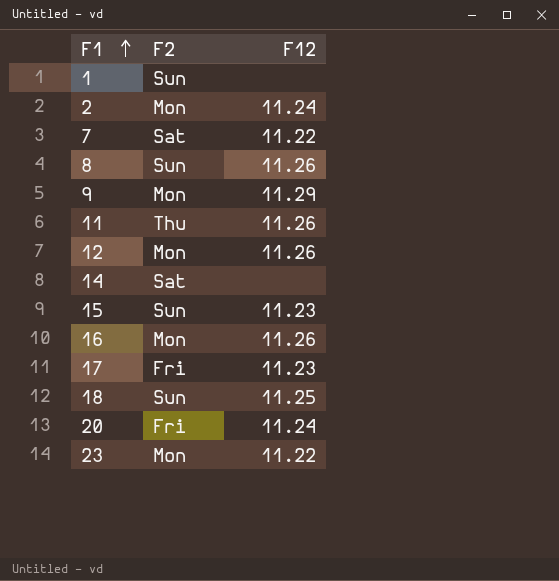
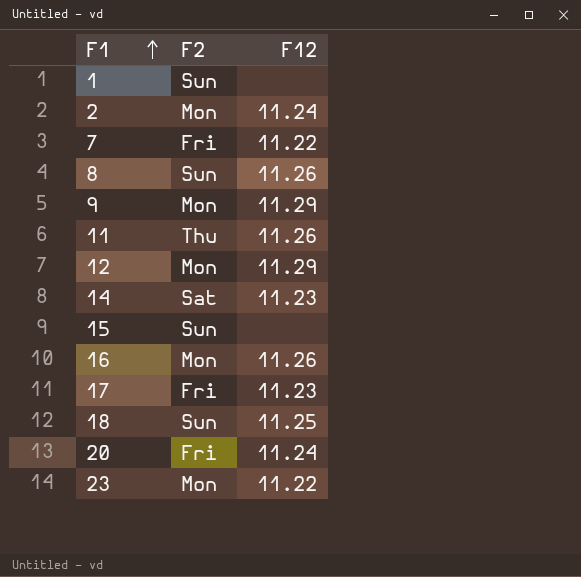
7 | F2: Sat -> Fri
12 | F12: 11.26 -> 11.29
14 | F12: none -> 11.23
15 | F12: 11.23 -> none

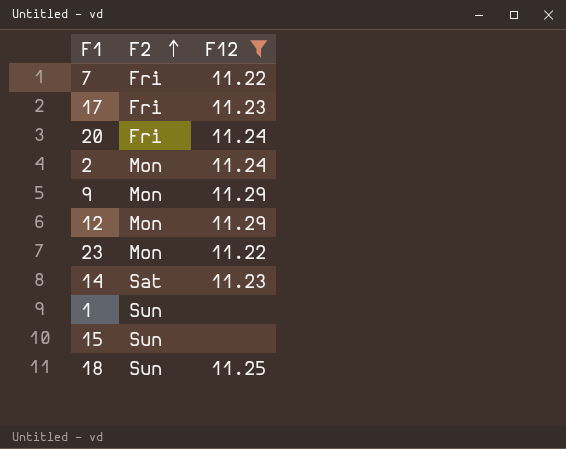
filter: none -> F12 != 11.26
row order: F1 ascending -> F2 ascending

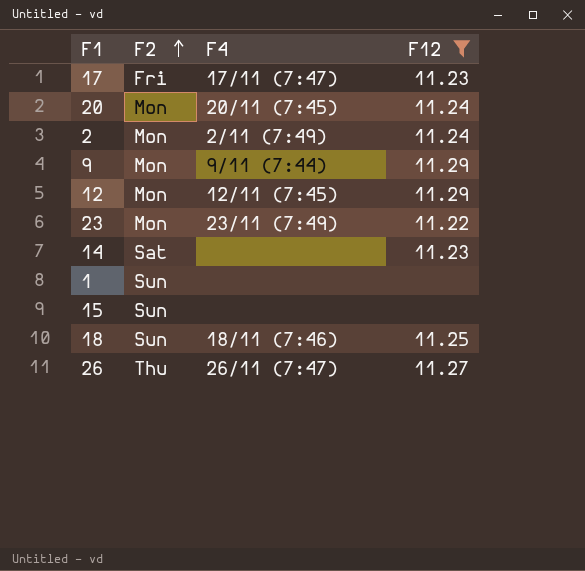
column F4 | position: none -> 3
row 7: Fri | 11.22 -> none
20 | F2: Fri -> Mon
row 26: none -> Thu | 26/11 (7:47) | 11.27

